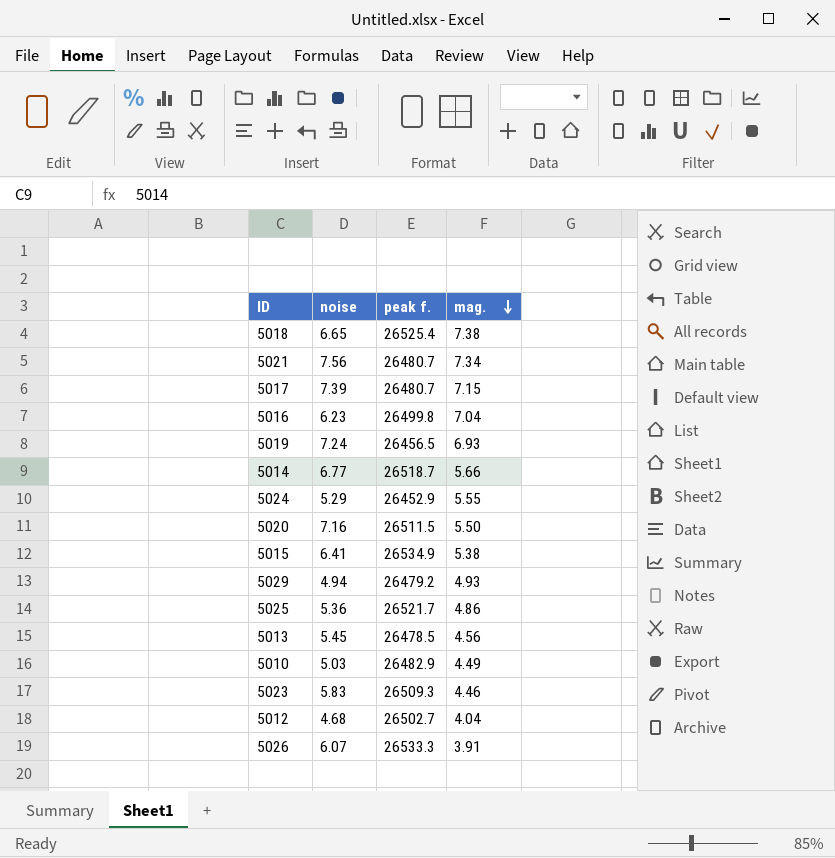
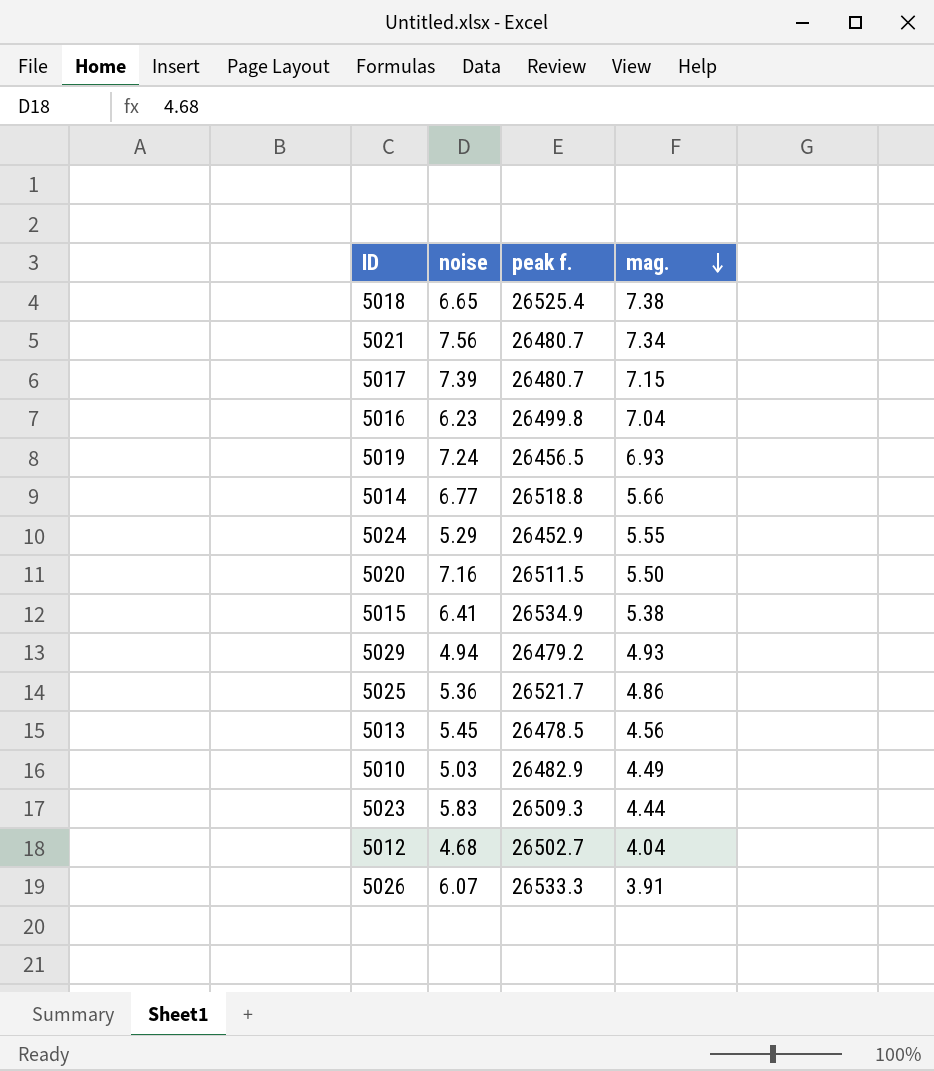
5014 | peak f.: 26518.7 -> 26518.8
5023 | mag.: 4.46 -> 4.44

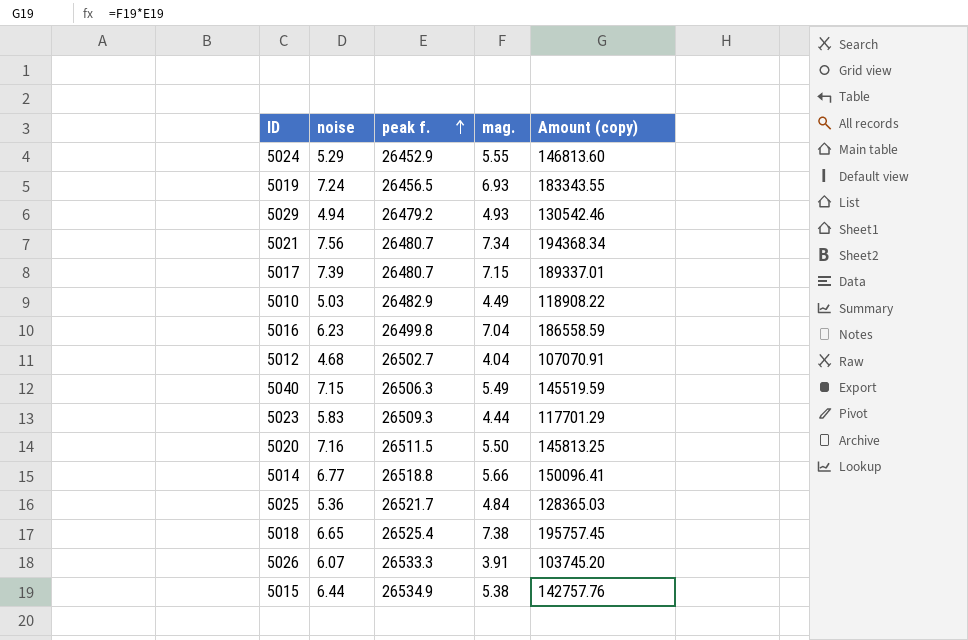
row order: mag. descending -> peak f. ascending
column Amount (copy) | formula: none -> [peak f.] * [mag.]
row 5013: 5.45 | 26478.5 | 4.56 -> none
row 5040: none -> 7.15 | 26506.3 | 5.49 | 145519.59
5025 | mag.: 4.86 -> 4.84
5015 | noise: 6.41 -> 6.44

